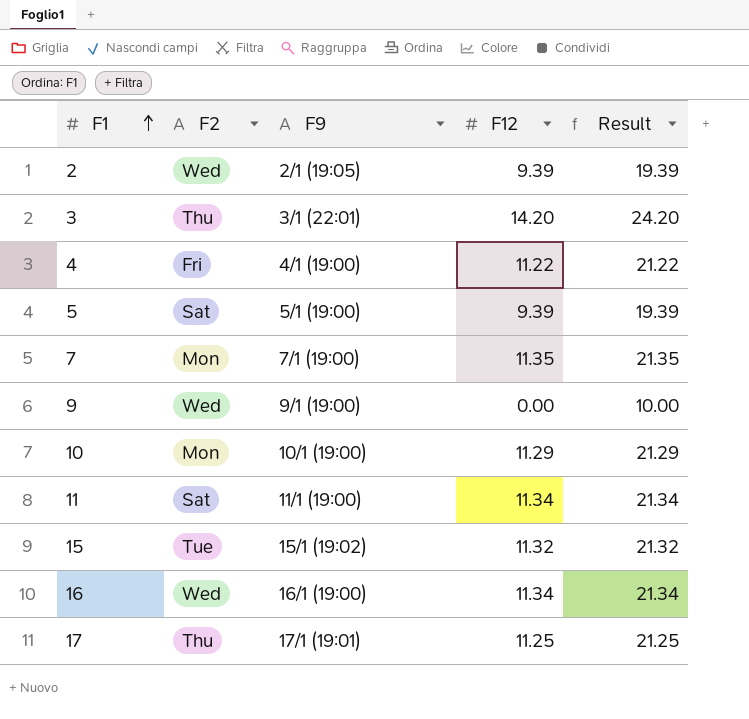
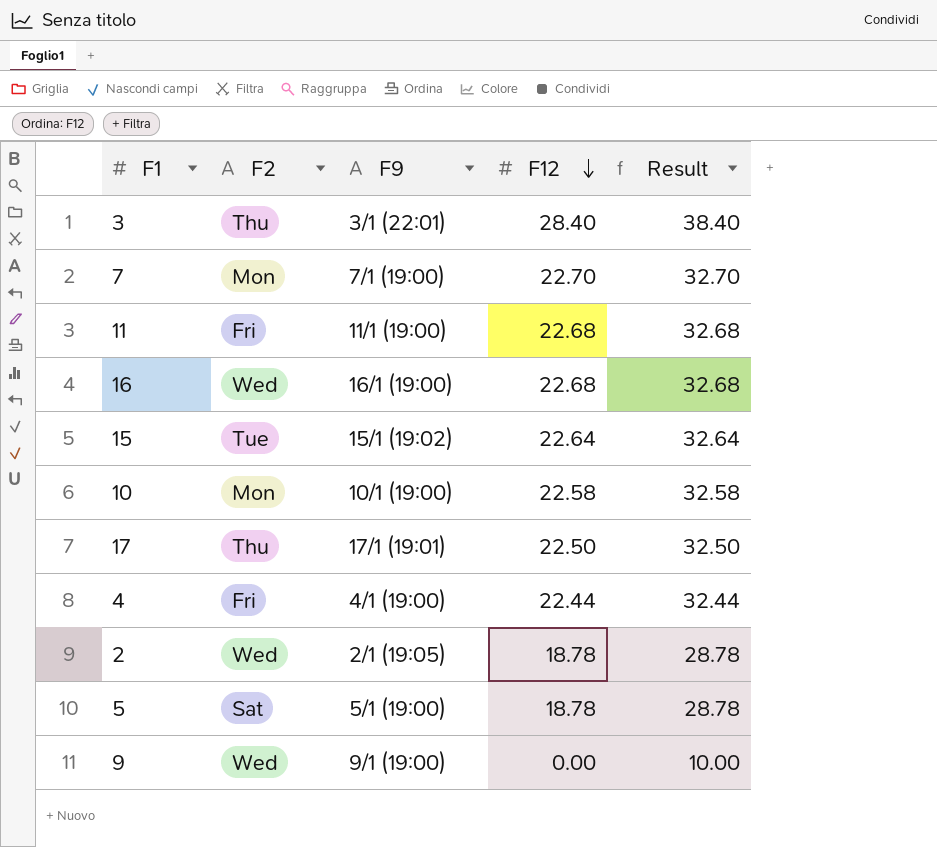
row order: F1 ascending -> F12 descending
3 | F12: 14.20 -> 28.40
3 | Result: 24.20 -> 38.40
7 | F12: 11.35 -> 22.70
7 | Result: 21.35 -> 32.70
11 | F2: Sat -> Fri
11 | F12: 11.34 -> 22.68
11 | Result: 21.34 -> 32.68
16 | F12: 11.34 -> 22.68
16 | Result: 21.34 -> 32.68
15 | F12: 11.32 -> 22.64
15 | Result: 21.32 -> 32.64
10 | F12: 11.29 -> 22.58
10 | Result: 21.29 -> 32.58
17 | F12: 11.25 -> 22.50
17 | Result: 21.25 -> 32.50
4 | F12: 11.22 -> 22.44
4 | Result: 21.22 -> 32.44
2 | F12: 9.39 -> 18.78
2 | Result: 19.39 -> 28.78
5 | F12: 9.39 -> 18.78
5 | Result: 19.39 -> 28.78

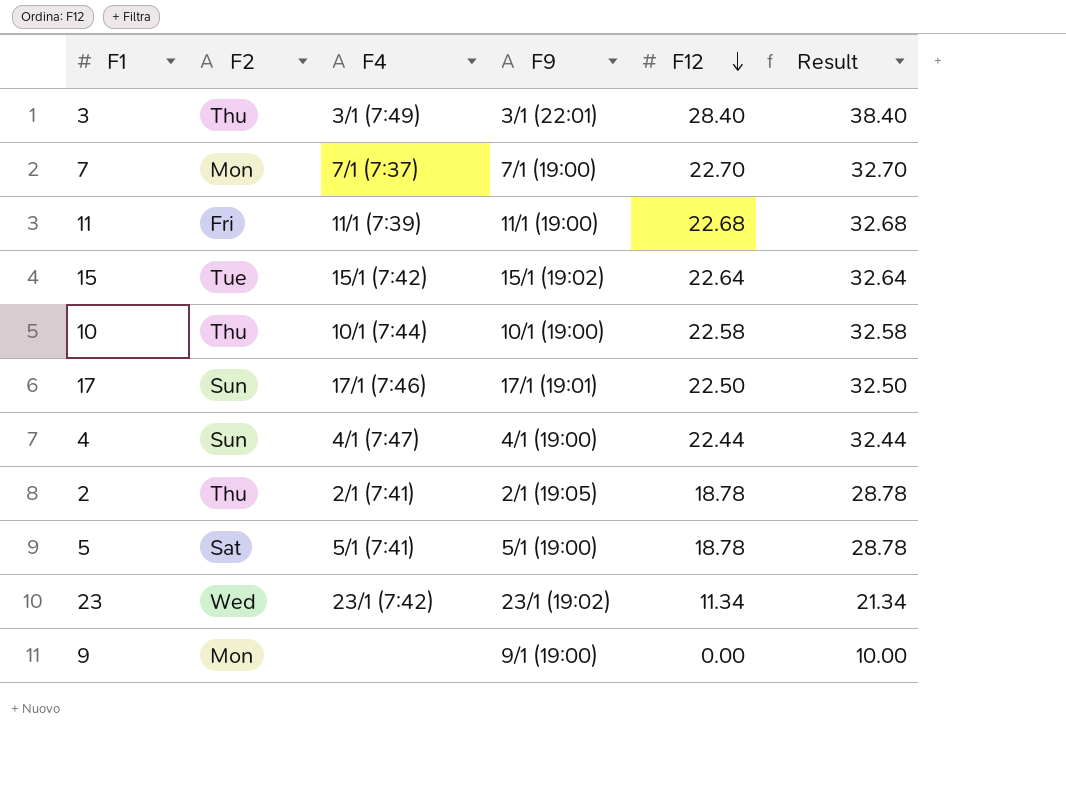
column F4 | position: none -> 3
row 16: Wed | 16/1 (19:00) | 22.68 | 32.68 -> none
10 | F2: Mon -> Thu
17 | F2: Thu -> Sun
4 | F2: Fri -> Sun
2 | F2: Wed -> Thu
row 23: none -> Wed | 23/1 (7:42) | 23/1 (19:02) | 11.34 | 21.34
9 | F2: Wed -> Mon

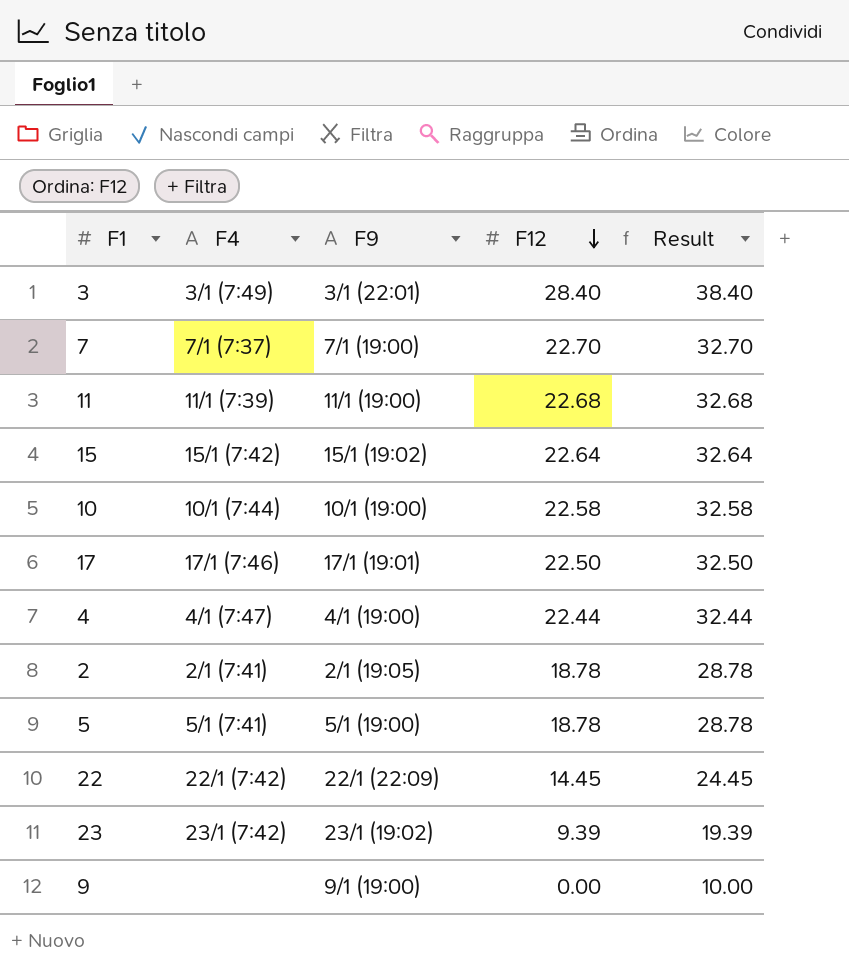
column F2 | position: 2 -> none
row 22: none -> 22/1 (7:42) | 22/1 (22:09) | 14.45 | 24.45
23 | F12: 11.34 -> 9.39
23 | Result: 21.34 -> 19.39

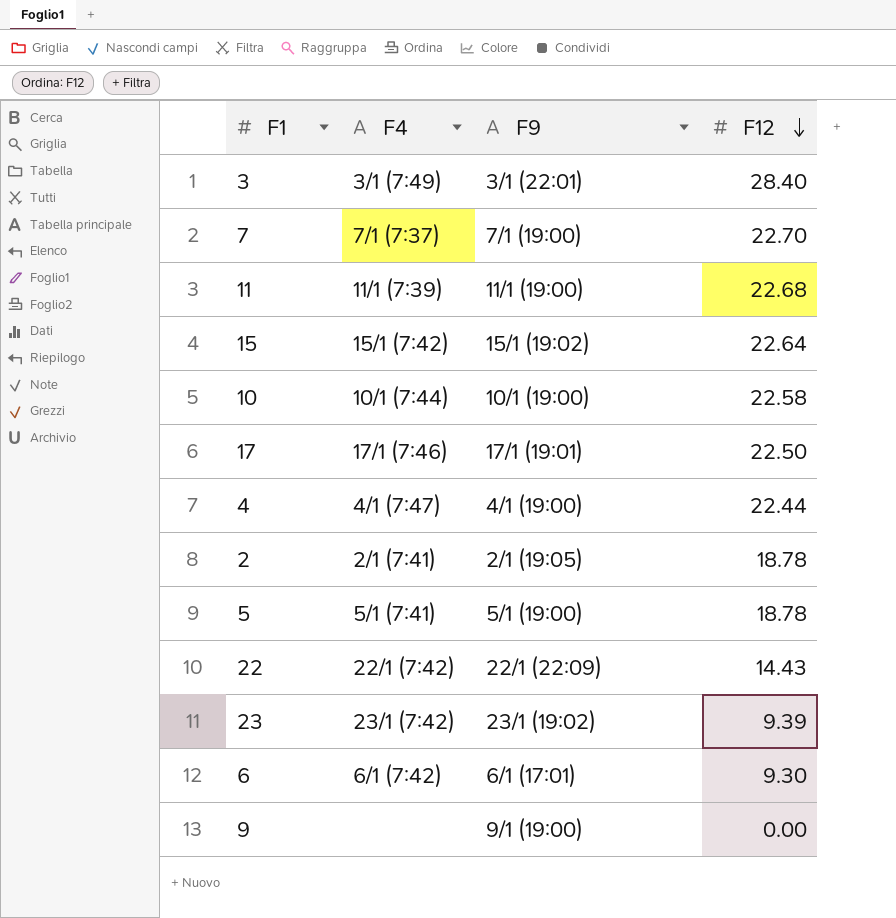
column Result | formula: [F12] + 10 -> none
22 | F12: 14.45 -> 14.43
row 6: none -> 6/1 (7:42) | 6/1 (17:01) | 9.30

